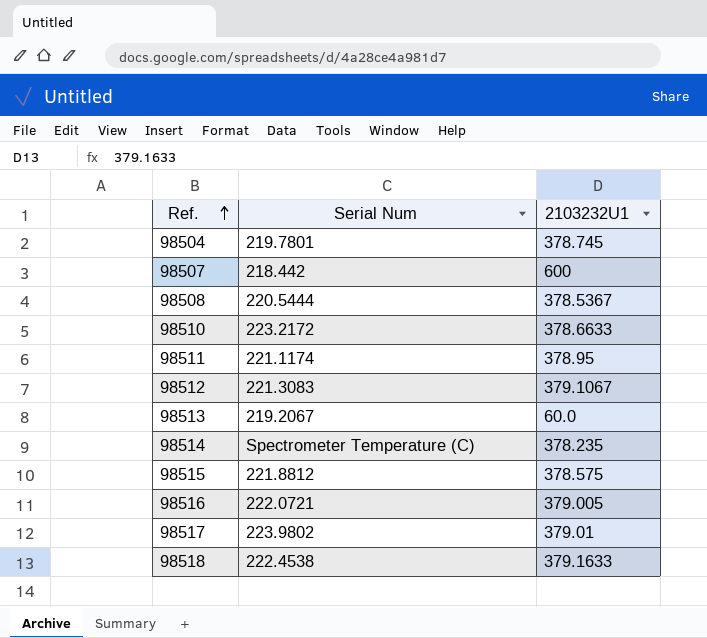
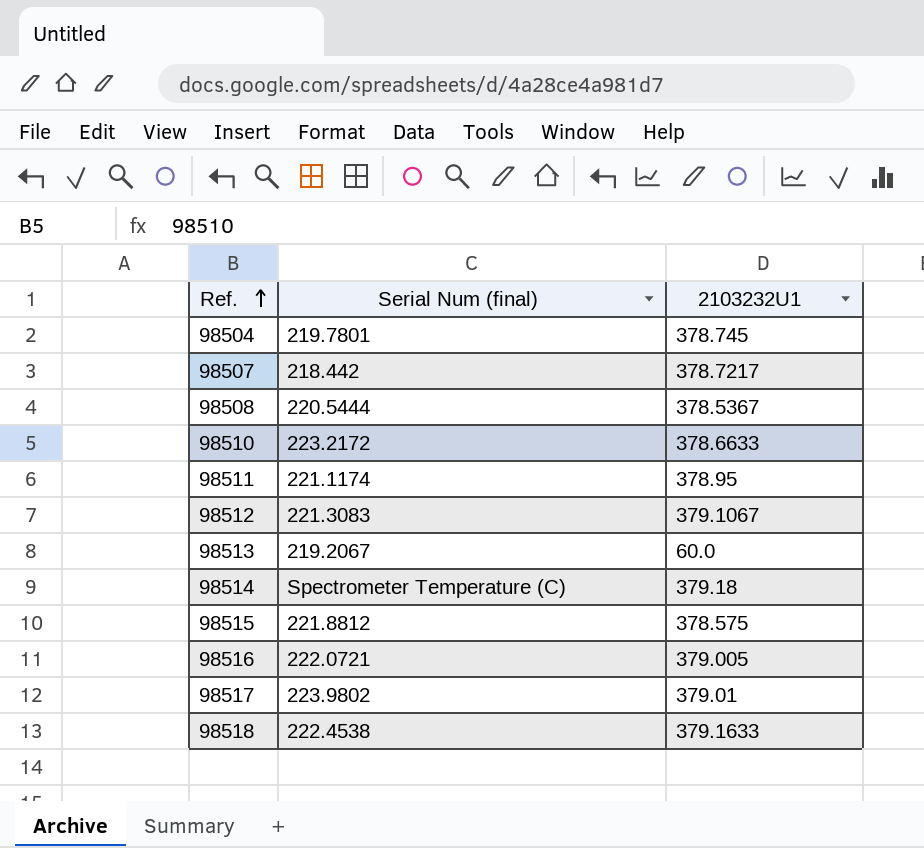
column name: Serial Num -> Serial Num (final)
98507 | 2103232U1: 600 -> 378.7217
98514 | 2103232U1: 378.235 -> 379.18

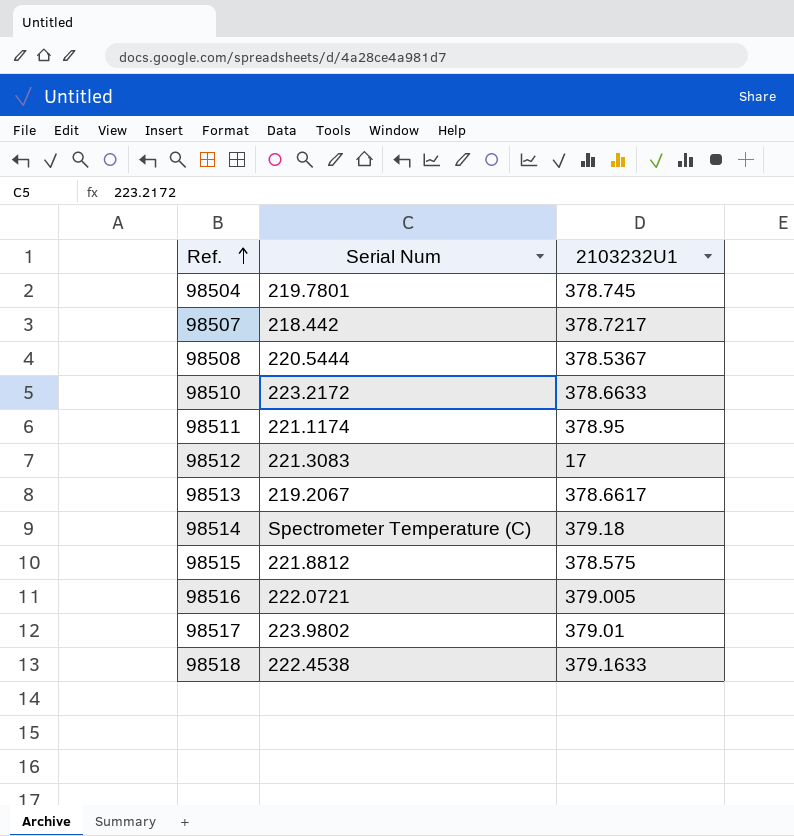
column name: Serial Num (final) -> Serial Num
98512 | 2103232U1: 379.1067 -> 17
98513 | 2103232U1: 60.0 -> 378.6617

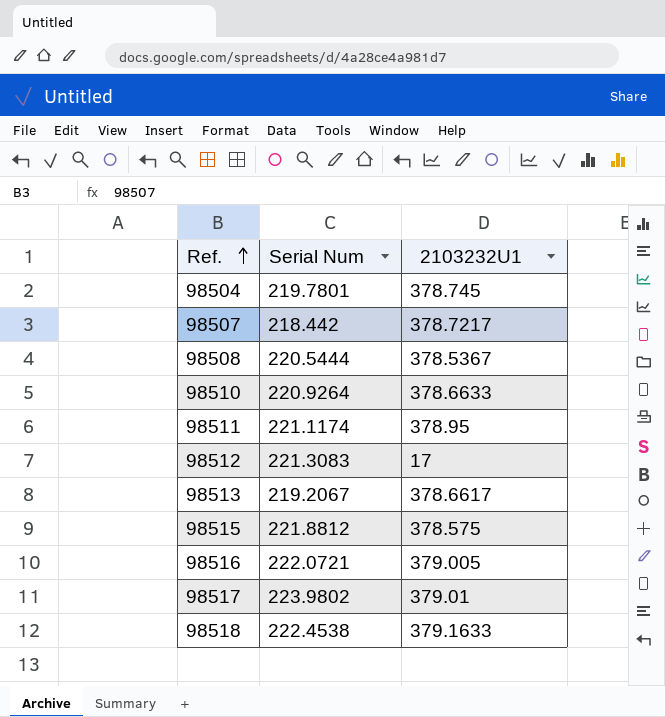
row 98514: Spectrometer Temperature (C) | 379.18 -> none
98510 | Serial Num: 223.2172 -> 220.9264

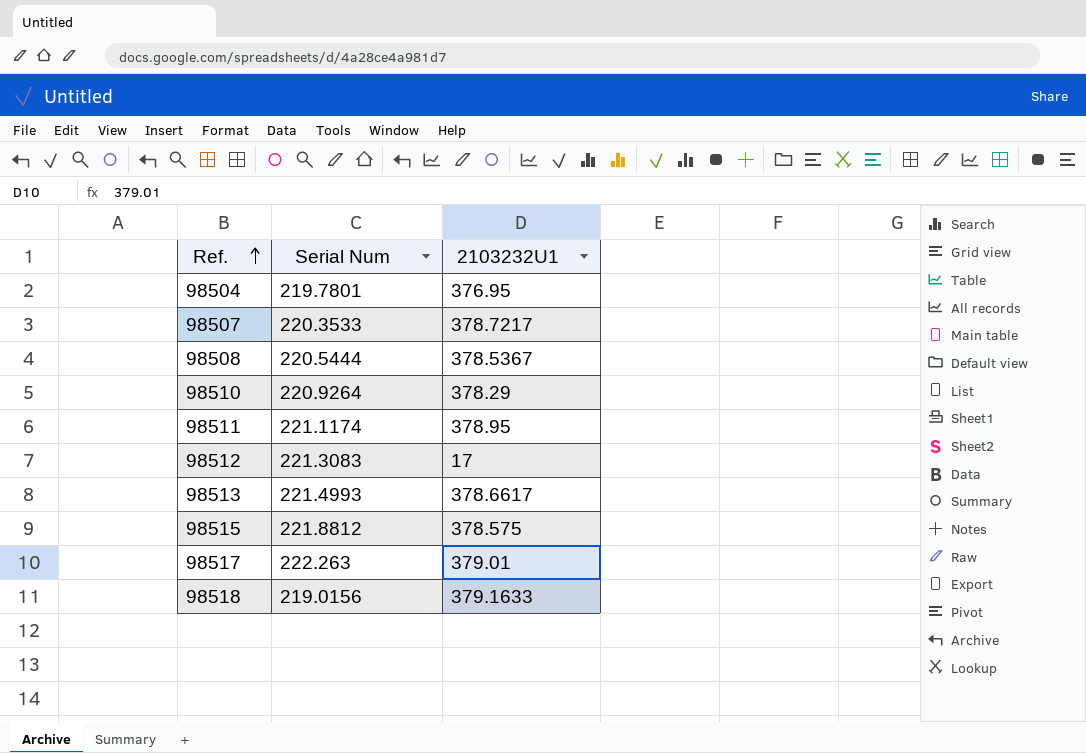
row 98516: 222.0721 | 379.005 -> none
98504 | 2103232U1: 378.745 -> 376.95
98507 | Serial Num: 218.442 -> 220.3533
98510 | 2103232U1: 378.6633 -> 378.29
98513 | Serial Num: 219.2067 -> 221.4993
98517 | Serial Num: 223.9802 -> 222.263
98518 | Serial Num: 222.4538 -> 219.0156

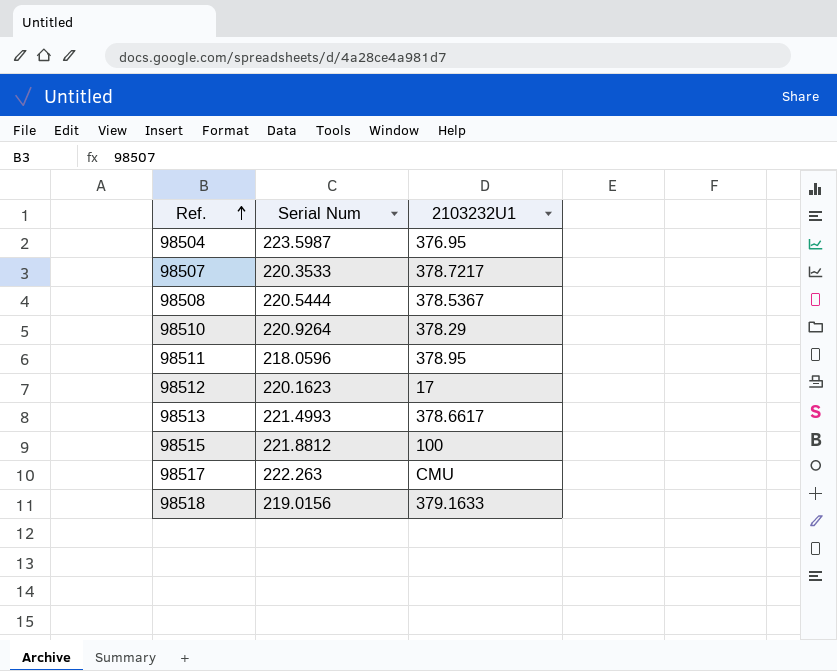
98504 | Serial Num: 219.7801 -> 223.5987
98511 | Serial Num: 221.1174 -> 218.0596
98512 | Serial Num: 221.3083 -> 220.1623
98515 | 2103232U1: 378.575 -> 100
98517 | 2103232U1: 379.01 -> CMU

